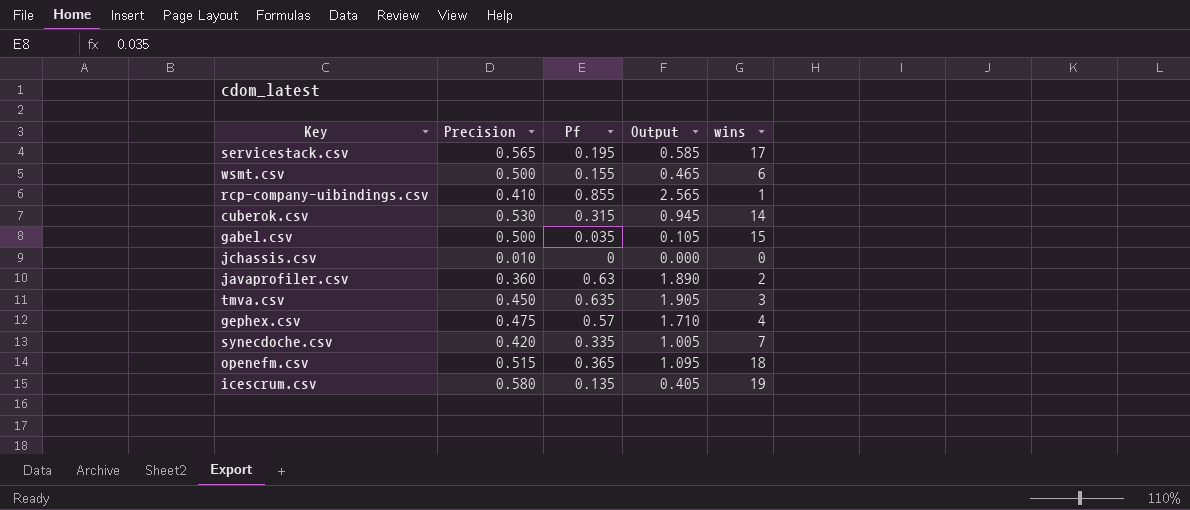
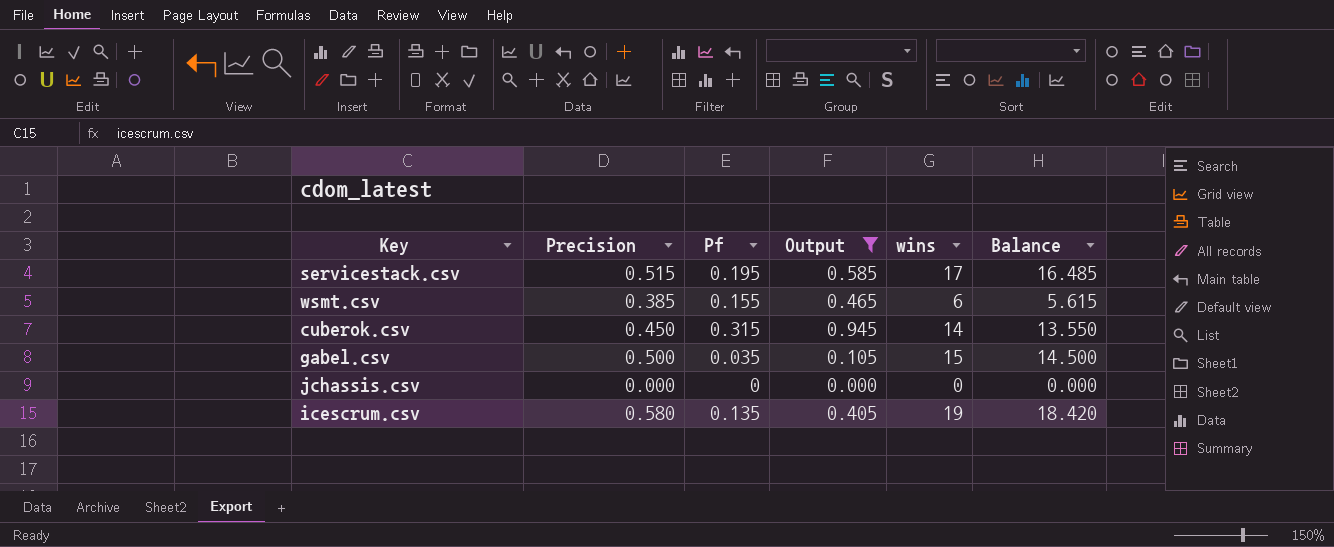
filter: none -> Output <= 0.945
column Balance | formula: none -> [wins] - [Precision]
servicestack.csv | Precision: 0.565 -> 0.515
wsmt.csv | Precision: 0.500 -> 0.385
cuberok.csv | Precision: 0.530 -> 0.450
jchassis.csv | Precision: 0.010 -> 0.000

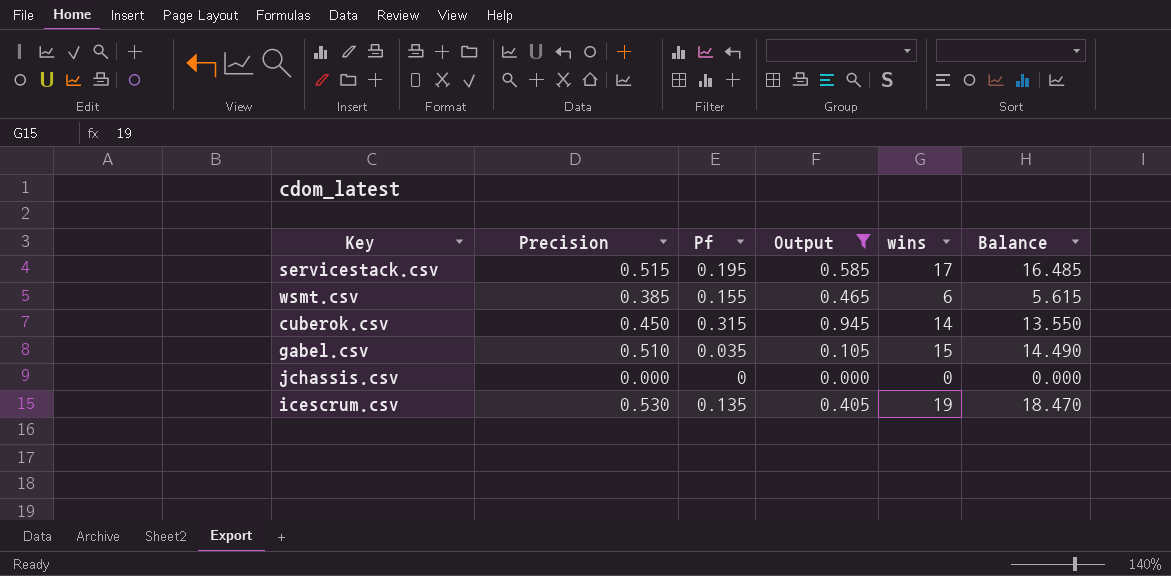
gabel.csv | Precision: 0.500 -> 0.510
gabel.csv | Balance: 14.500 -> 14.490
icescrum.csv | Precision: 0.580 -> 0.530
icescrum.csv | Balance: 18.420 -> 18.470

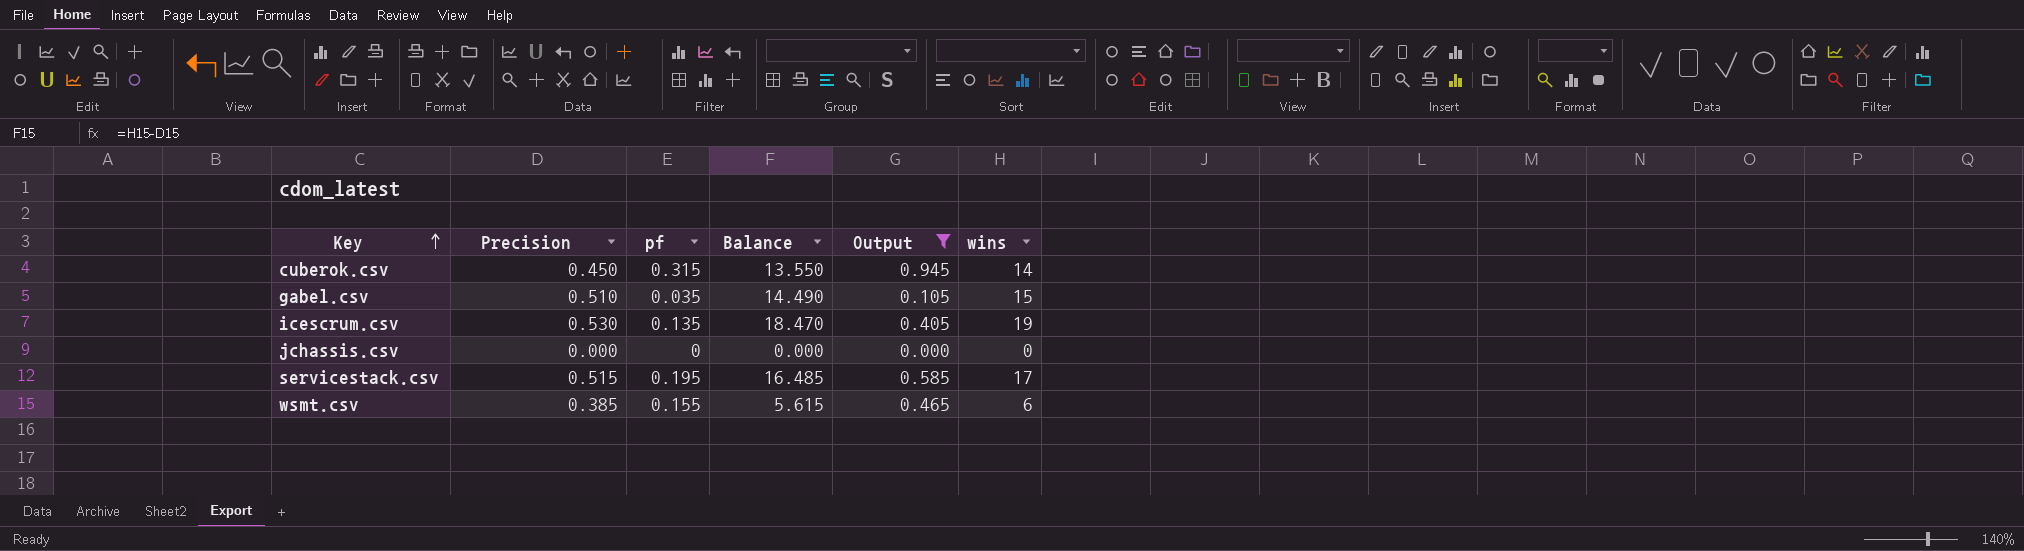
row order: none -> Key ascending
column name: Pf -> pf
column Balance | position: 6 -> 4

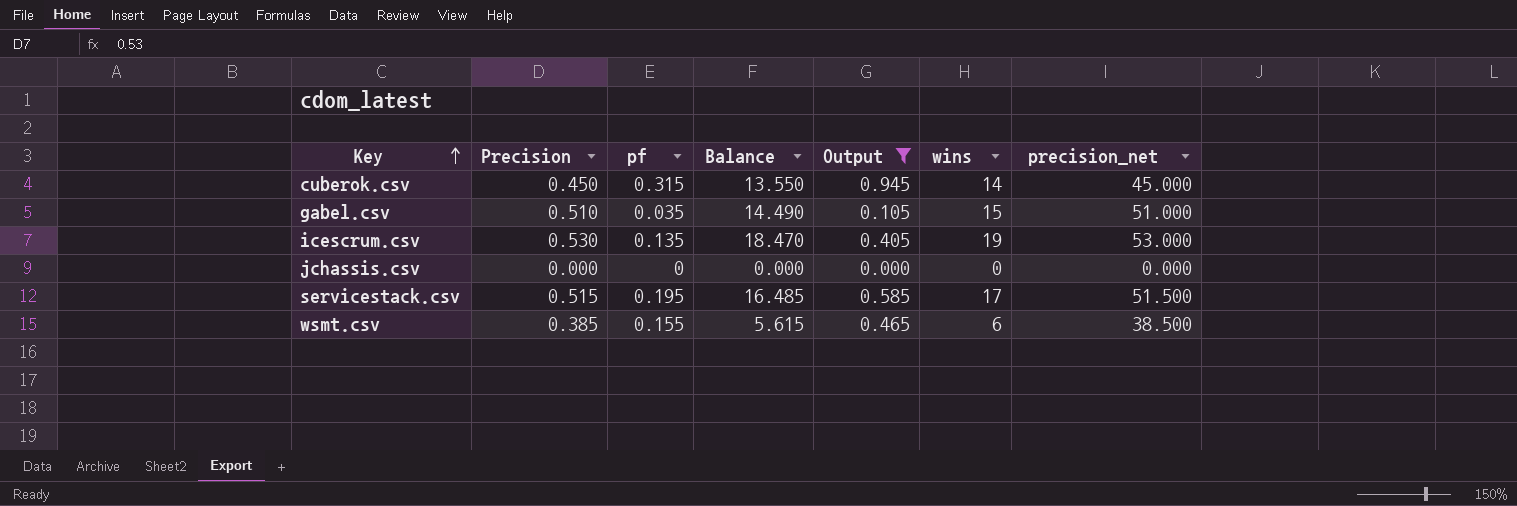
column precision_net | formula: none -> [Precision] * 100

